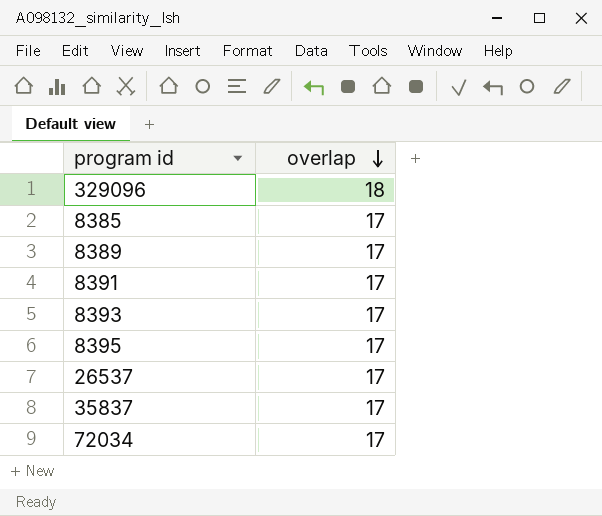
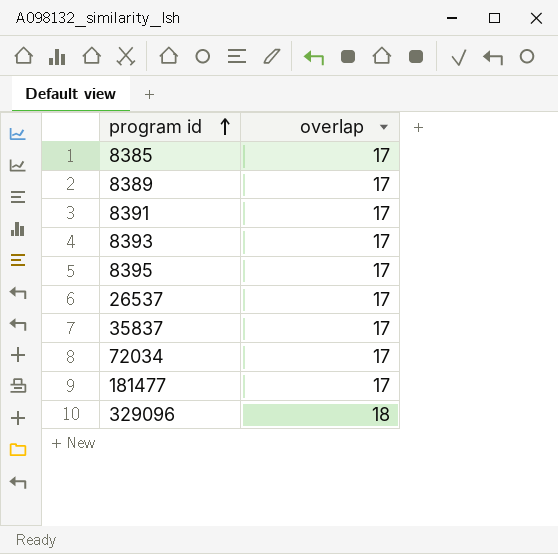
row order: overlap descending -> program id ascending
row 181477: none -> 17

